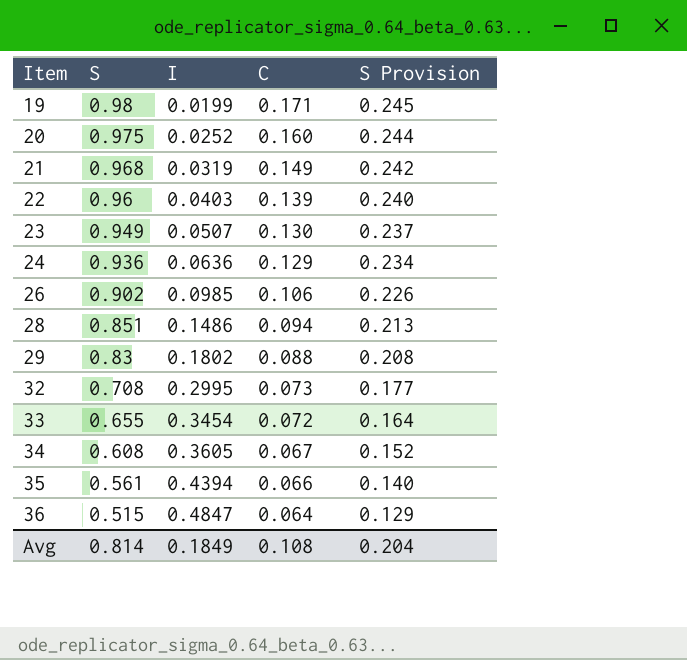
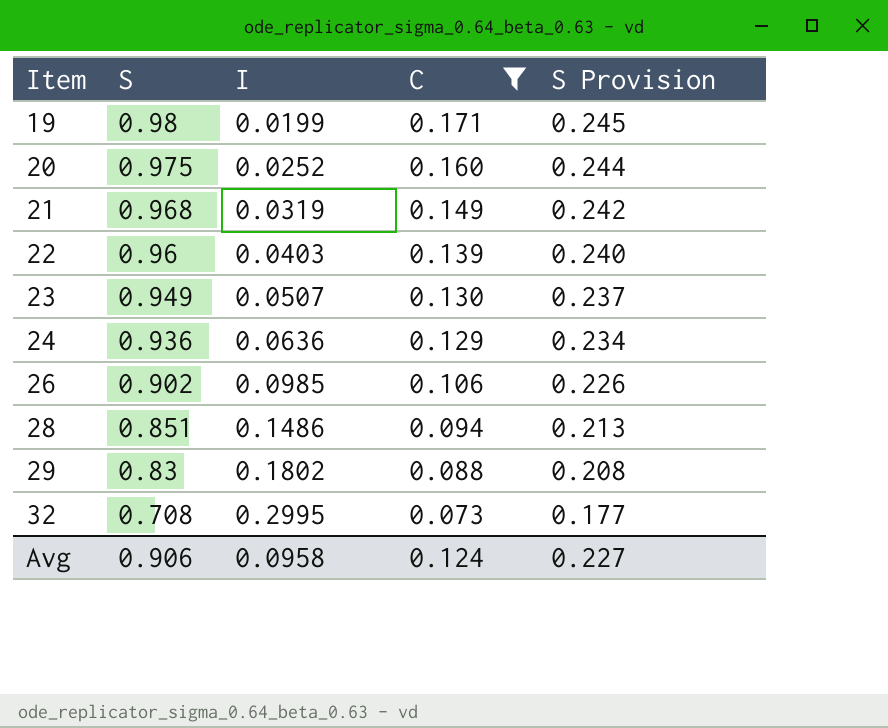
filter: none -> C >= 0.073
Avg | S: 0.814 -> 0.906
Avg | I: 0.1849 -> 0.0958
Avg | C: 0.108 -> 0.124
Avg | S Provision: 0.204 -> 0.227

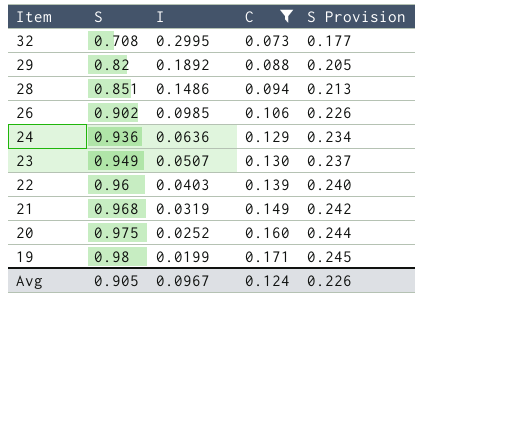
row order: Item ascending -> Item descending
29 | S: 0.83 -> 0.82
29 | I: 0.1802 -> 0.1892
29 | S Provision: 0.208 -> 0.205
Avg | S: 0.906 -> 0.905
Avg | I: 0.0958 -> 0.0967
Avg | S Provision: 0.227 -> 0.226

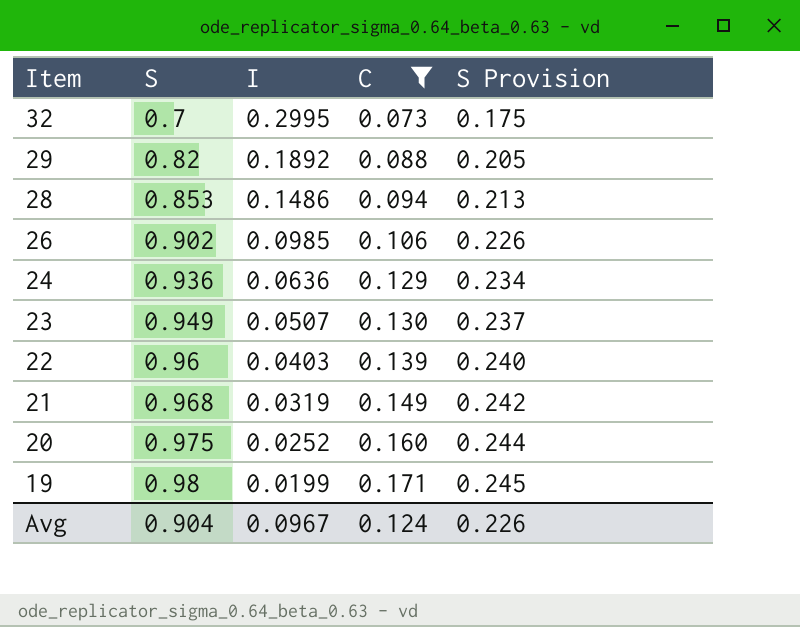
32 | S: 0.708 -> 0.7
32 | S Provision: 0.177 -> 0.175
28 | S: 0.851 -> 0.853
Avg | S: 0.905 -> 0.904

